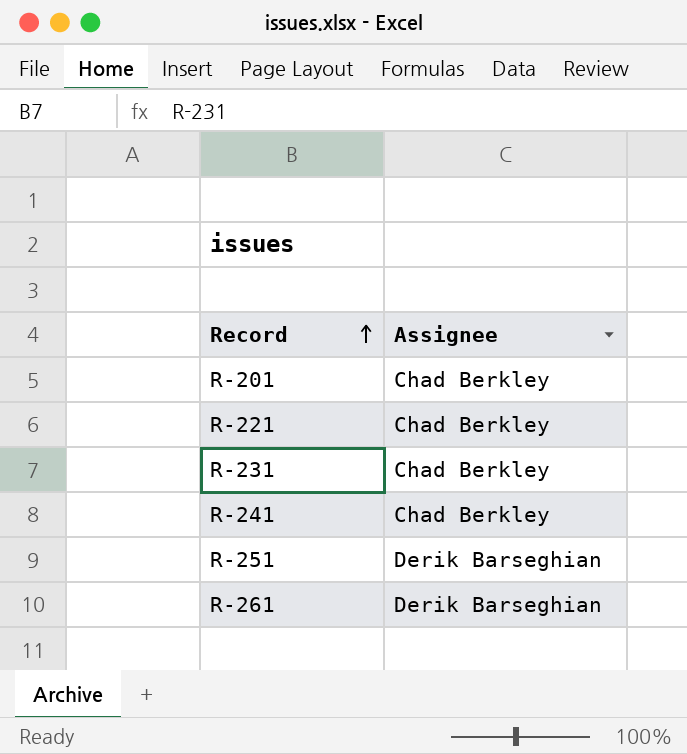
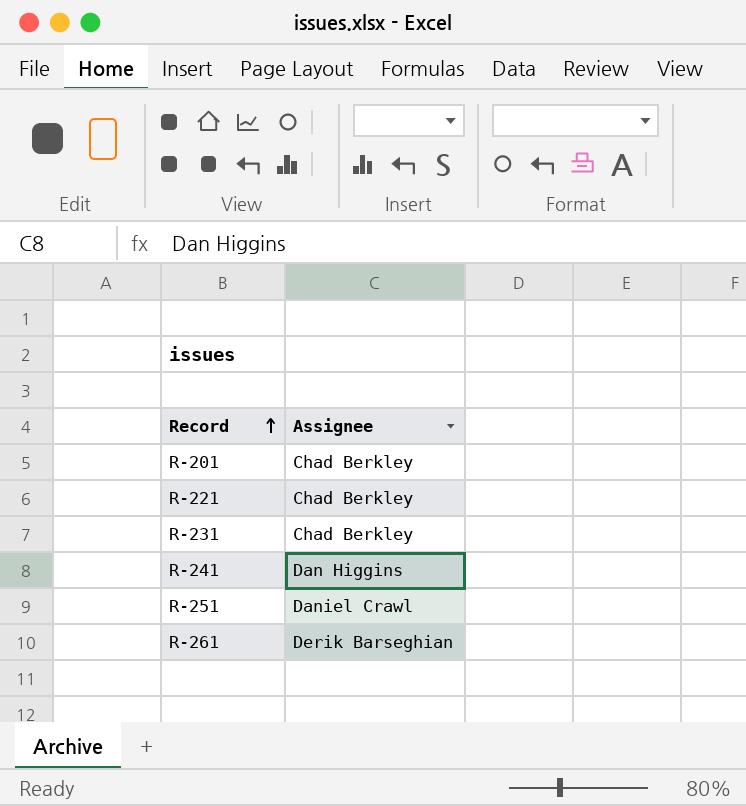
R-241 | Assignee: Chad Berkley -> Dan Higgins
R-251 | Assignee: Derik Barseghian -> Daniel Crawl

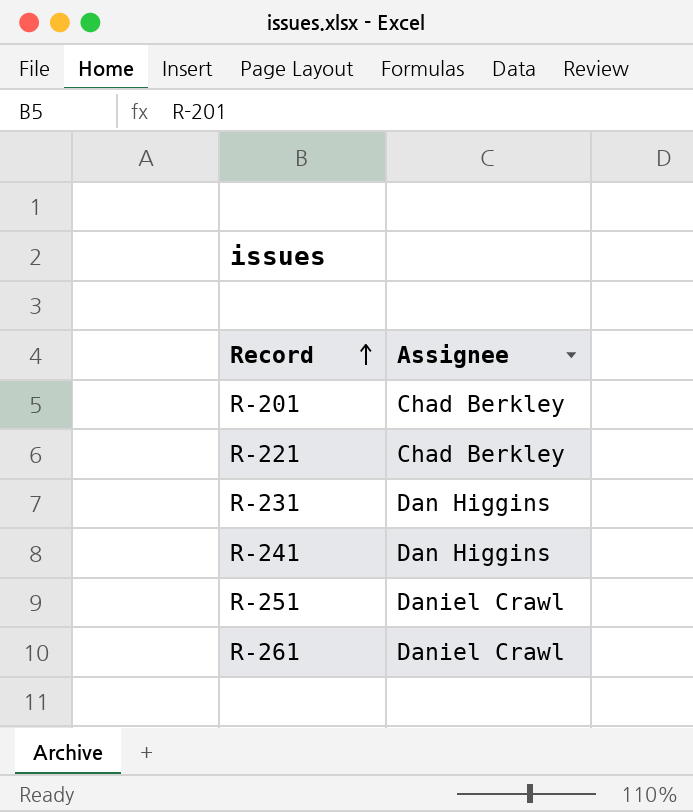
R-231 | Assignee: Chad Berkley -> Dan Higgins
R-261 | Assignee: Derik Barseghian -> Daniel Crawl

